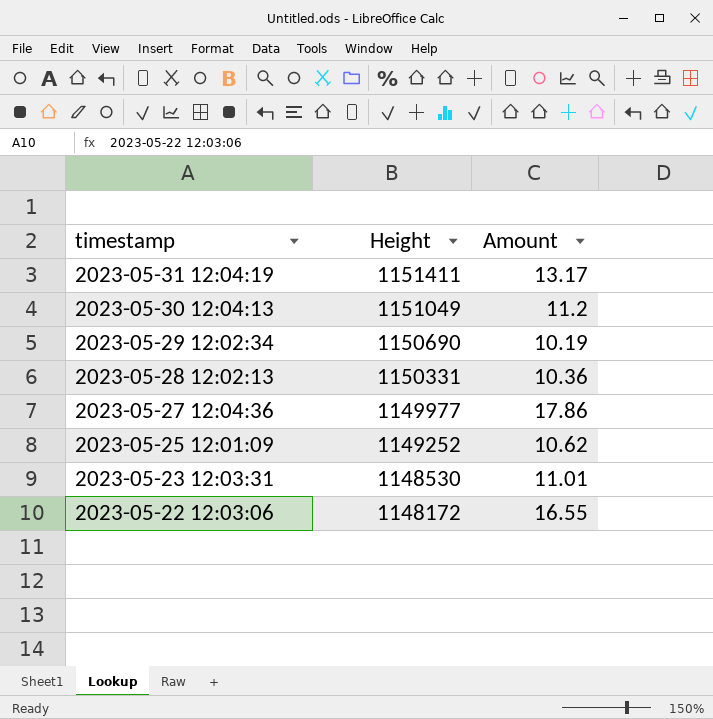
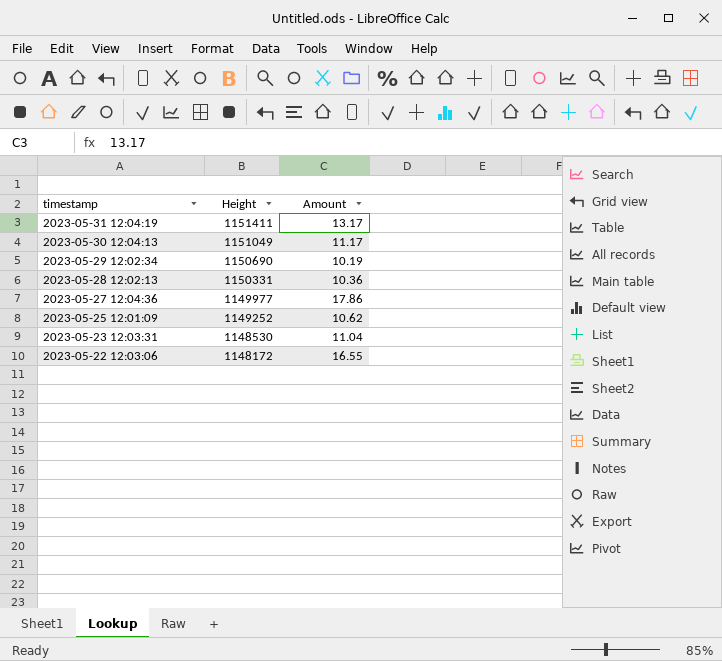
2023-05-30 12:04:13 | Amount: 11.2 -> 11.17
2023-05-23 12:03:31 | Amount: 11.01 -> 11.04

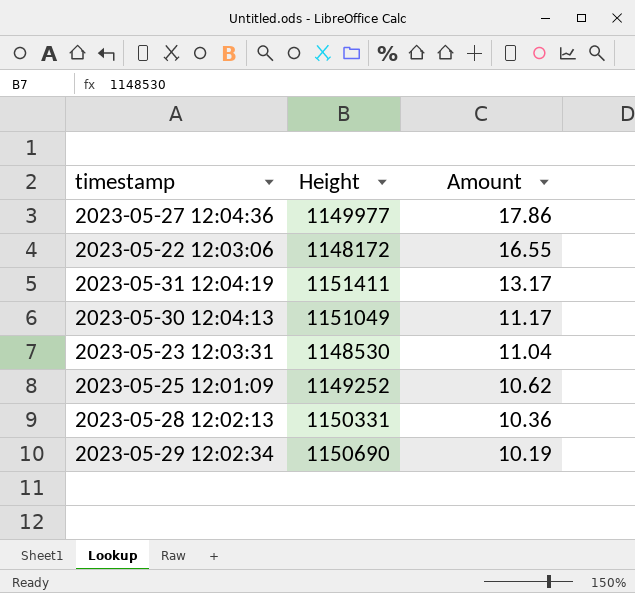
row order: timestamp descending -> Amount descending

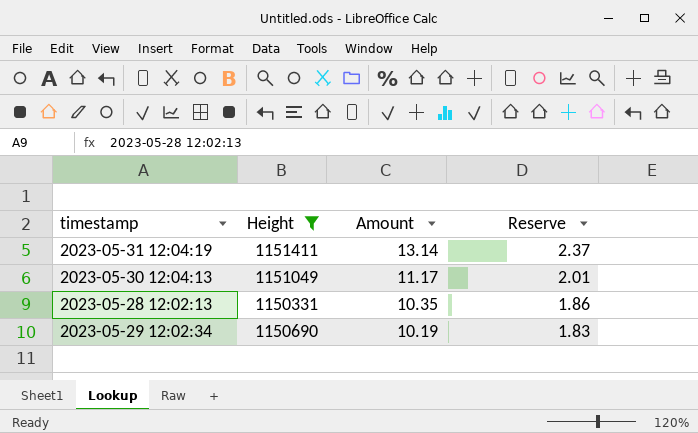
filter: none -> Height >= 1150331
column Reserve | formula: none -> [Amount] * 0.18
2023-05-31 12:04:19 | Amount: 13.17 -> 13.14
2023-05-28 12:02:13 | Amount: 10.36 -> 10.35

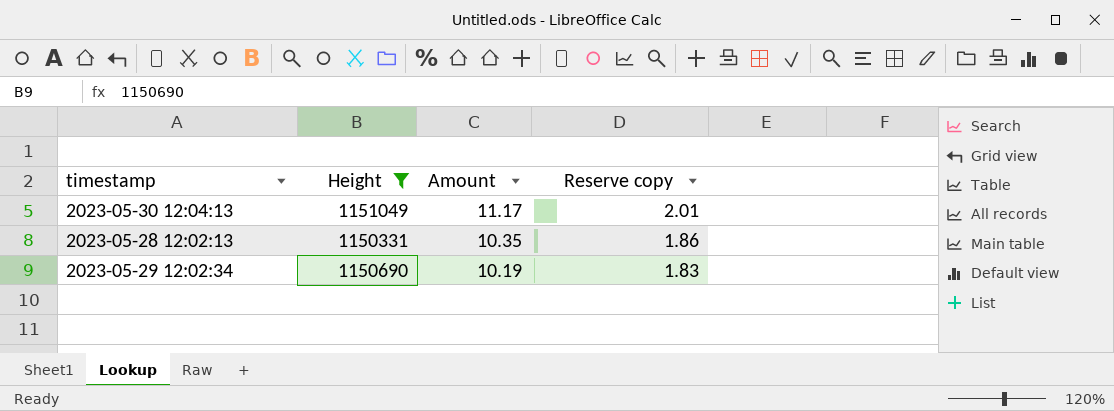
column name: Reserve -> Reserve copy
row 2023-05-31 12:04:19: 1151411 | 13.14 | 2.37 -> none

